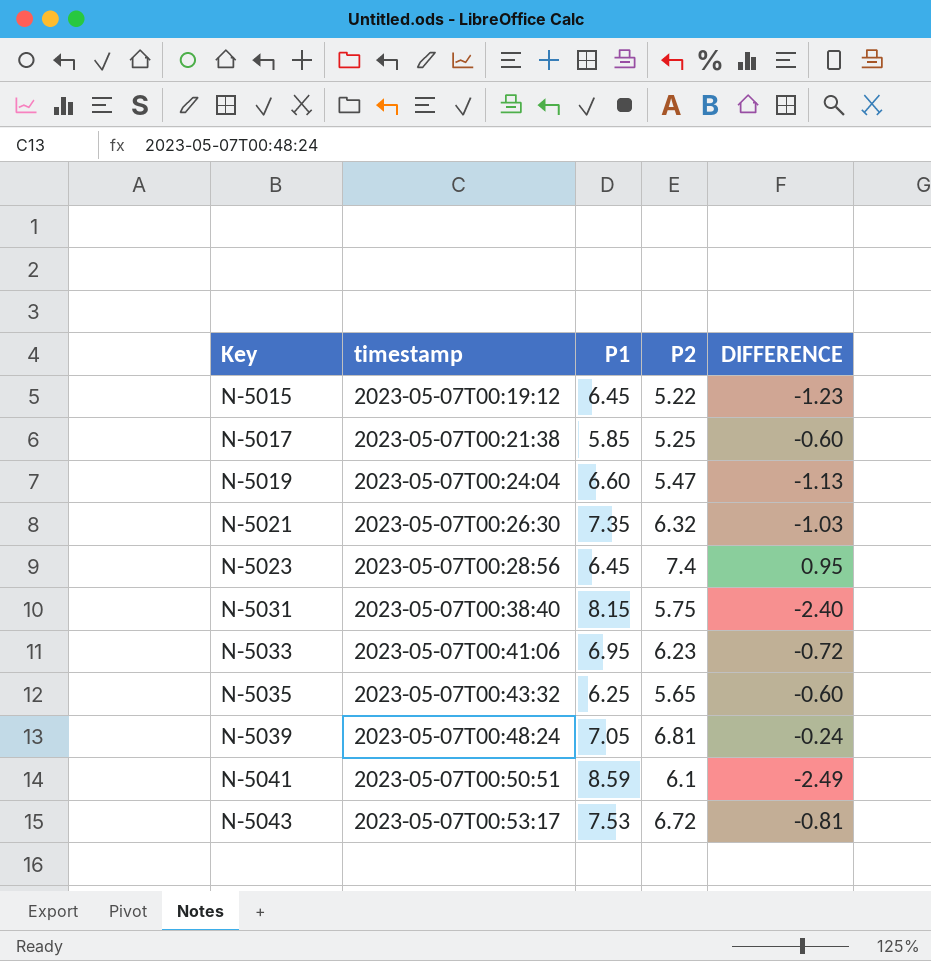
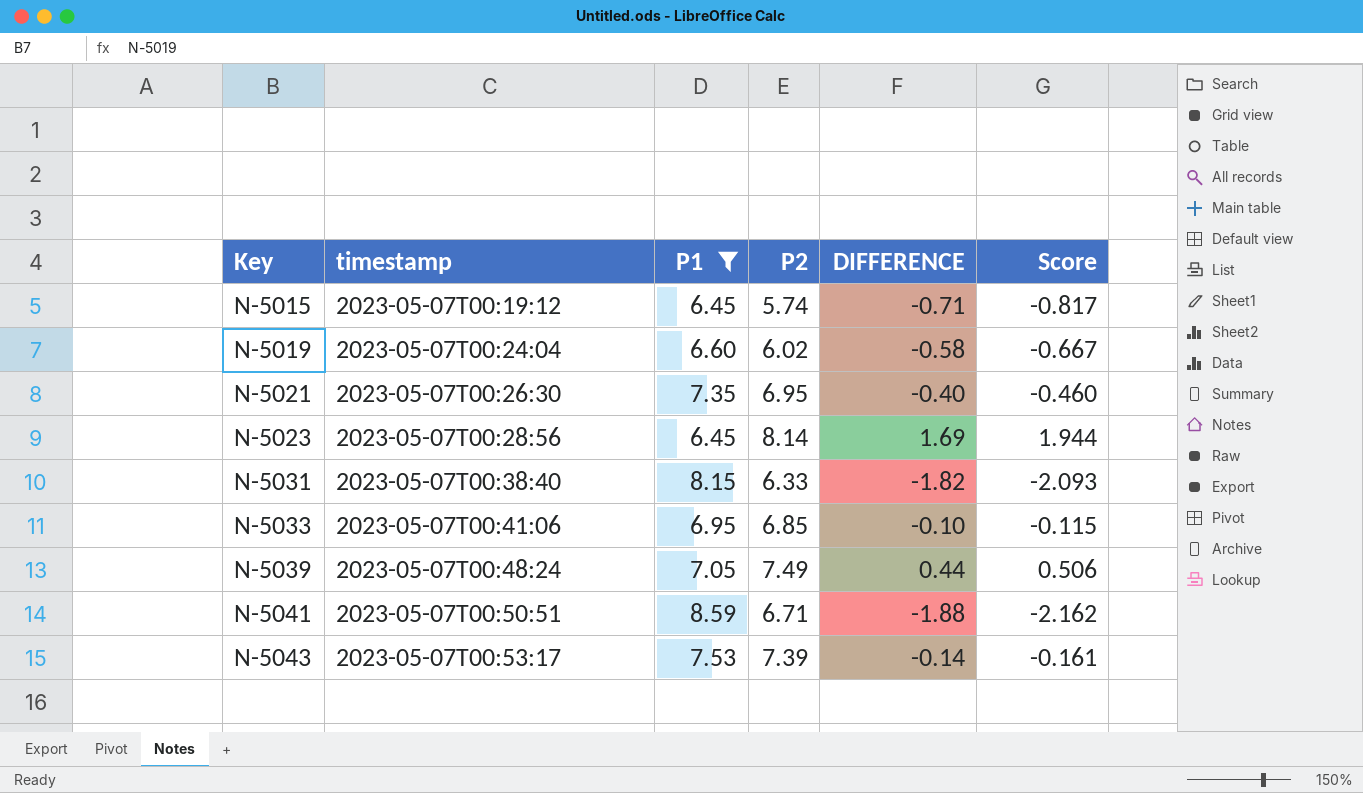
filter: none -> P1 >= 6.45
column Score | formula: none -> [DIFFERENCE] * 1.15
N-5015 | P2: 5.22 -> 5.74
N-5015 | DIFFERENCE: -1.23 -> -0.71
N-5019 | P2: 5.47 -> 6.02
N-5019 | DIFFERENCE: -1.13 -> -0.58
N-5021 | P2: 6.32 -> 6.95
N-5021 | DIFFERENCE: -1.03 -> -0.40
N-5023 | P2: 7.4 -> 8.14
N-5023 | DIFFERENCE: 0.95 -> 1.69
N-5031 | P2: 5.75 -> 6.33
N-5031 | DIFFERENCE: -2.40 -> -1.82
N-5033 | P2: 6.23 -> 6.85
N-5033 | DIFFERENCE: -0.72 -> -0.10
N-5039 | P2: 6.81 -> 7.49
N-5039 | DIFFERENCE: -0.24 -> 0.44
N-5041 | P2: 6.1 -> 6.71
N-5041 | DIFFERENCE: -2.49 -> -1.88
N-5043 | P2: 6.72 -> 7.39
N-5043 | DIFFERENCE: -0.81 -> -0.14

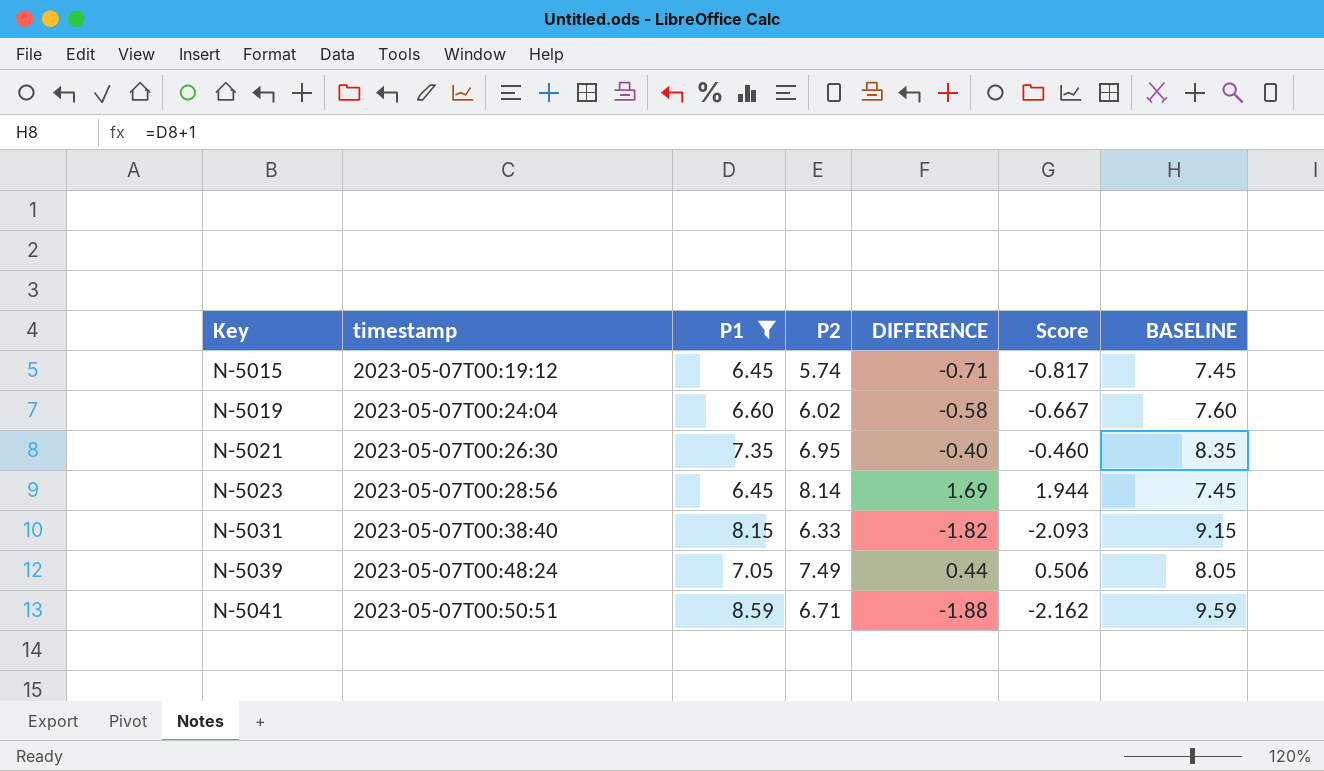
column BASELINE | formula: none -> [P1] + 1
row N-5033: 2023-05-07T00:41:06 | 6.95 | 6.85 | -0.10 | -0.115 -> none
row N-5043: 2023-05-07T00:53:17 | 7.53 | 7.39 | -0.14 | -0.161 -> none

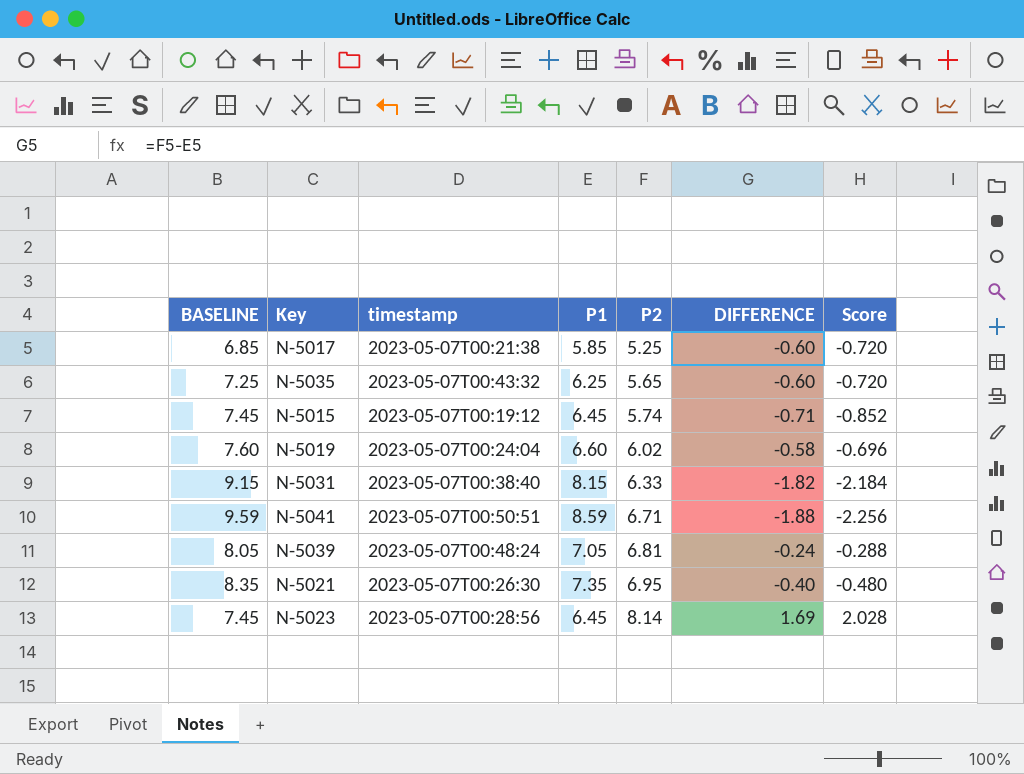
filter: P1 >= 6.45 -> none
row order: Key ascending -> P2 ascending
column BASELINE | position: 7 -> 1
column Score | formula: [DIFFERENCE] * 1.15 -> [DIFFERENCE] * 1.2
N-5039 | P2: 7.49 -> 6.81
N-5039 | DIFFERENCE: 0.44 -> -0.24

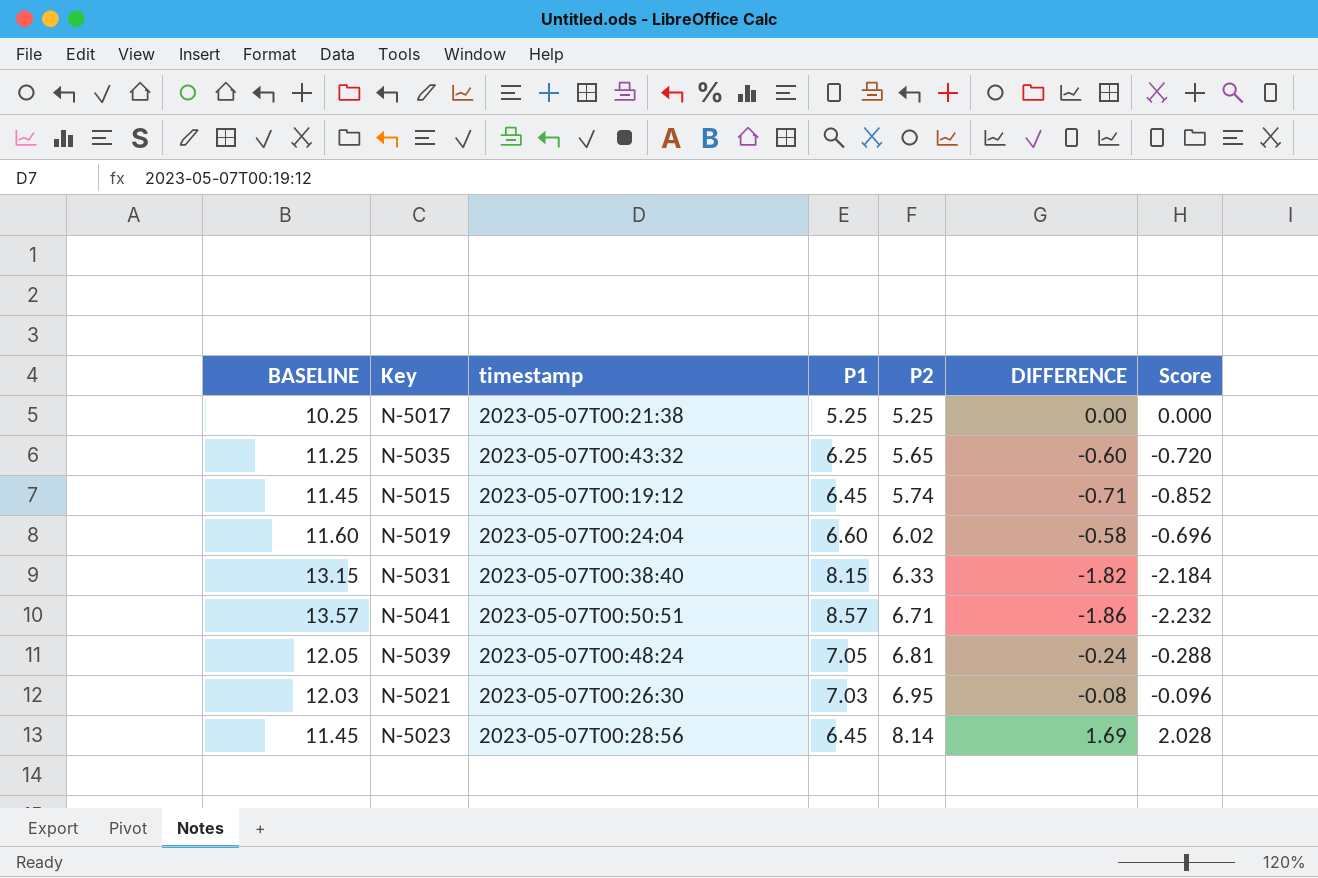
column BASELINE | formula: [P1] + 1 -> [P1] + 5
N-5017 | P1: 5.85 -> 5.25
N-5017 | DIFFERENCE: -0.60 -> 0.00
N-5017 | Score: -0.720 -> 0.000
N-5041 | P1: 8.59 -> 8.57
N-5041 | DIFFERENCE: -1.88 -> -1.86
N-5041 | Score: -2.256 -> -2.232
N-5021 | P1: 7.35 -> 7.03
N-5021 | DIFFERENCE: -0.40 -> -0.08
N-5021 | Score: -0.480 -> -0.096

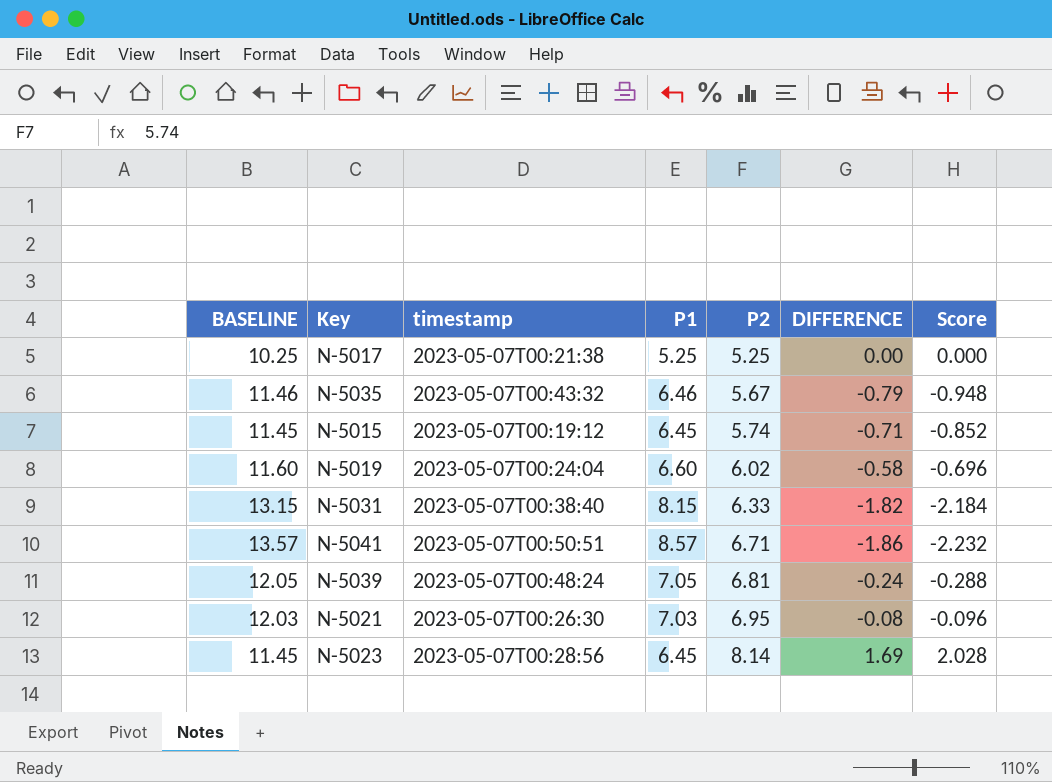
N-5035 | BASELINE: 11.25 -> 11.46
N-5035 | P1: 6.25 -> 6.46
N-5035 | P2: 5.65 -> 5.67
N-5035 | DIFFERENCE: -0.60 -> -0.79
N-5035 | Score: -0.720 -> -0.948

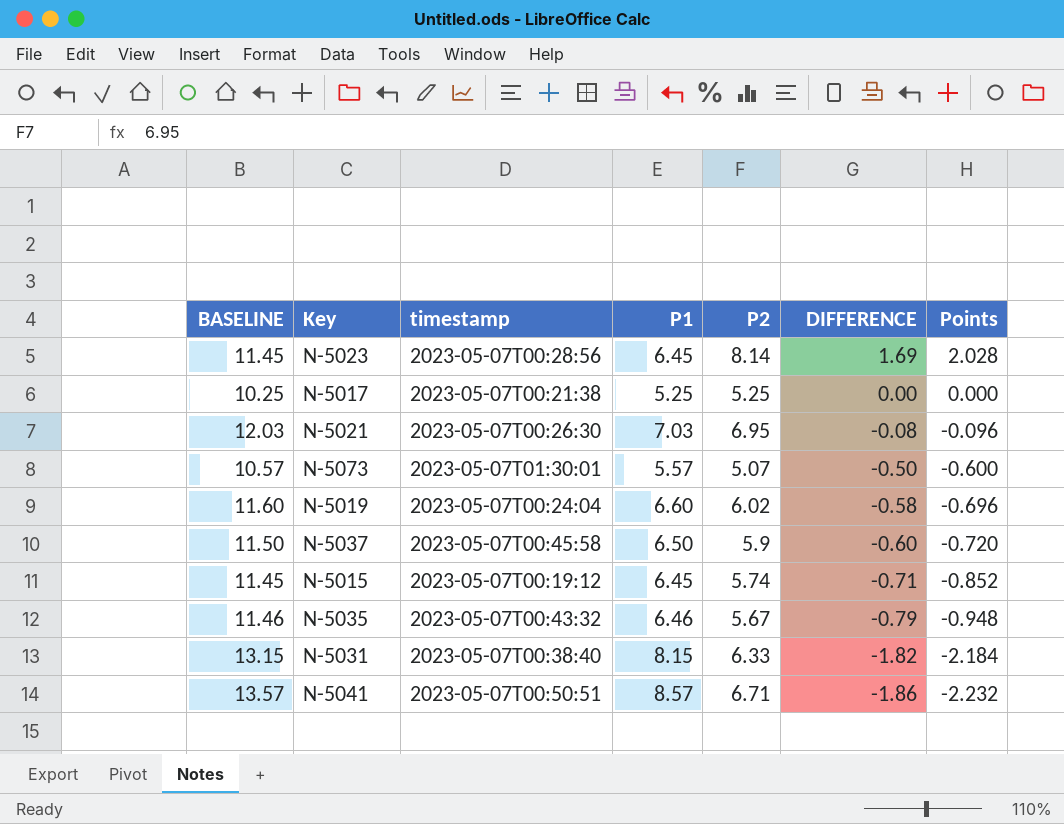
row order: P2 ascending -> DIFFERENCE descending
column name: Score -> Points
row N-5039: 12.05 | 2023-05-07T00:48:24 | 7.05 | 6.81 | -0.24 | -0.288 -> none
row N-5073: none -> 10.57 | 2023-05-07T01:30:01 | 5.57 | 5.07 | -0.50 | -0.600
row N-5037: none -> 11.50 | 2023-05-07T00:45:58 | 6.50 | 5.9 | -0.60 | -0.720

